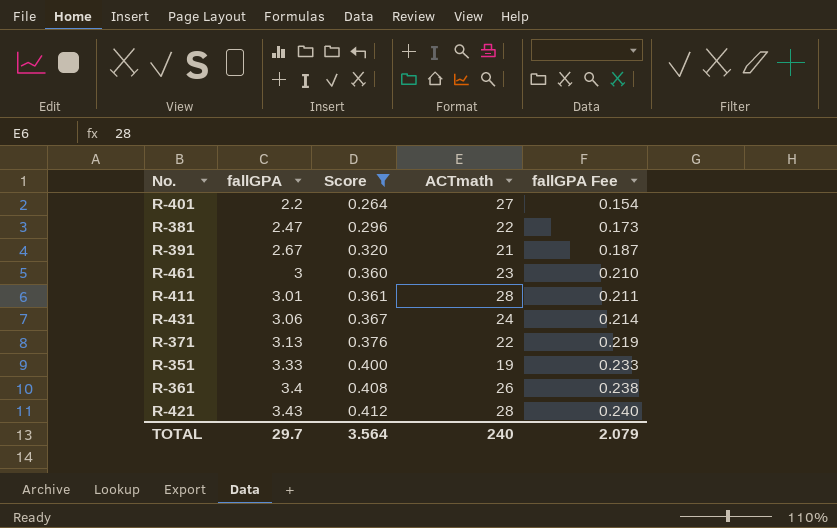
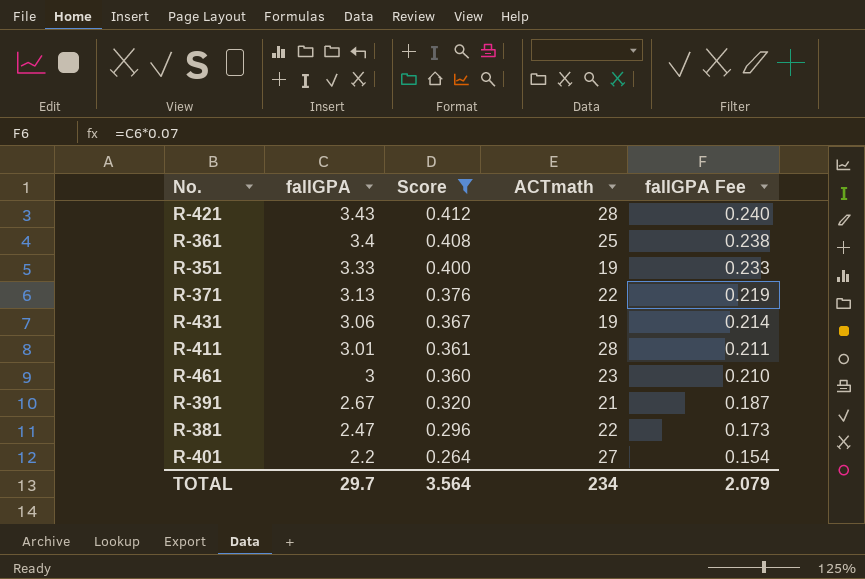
row order: fallGPA ascending -> fallGPA descending
R-361 | ACTmath: 26 -> 25
R-431 | ACTmath: 24 -> 19
TOTAL | ACTmath: 240 -> 234

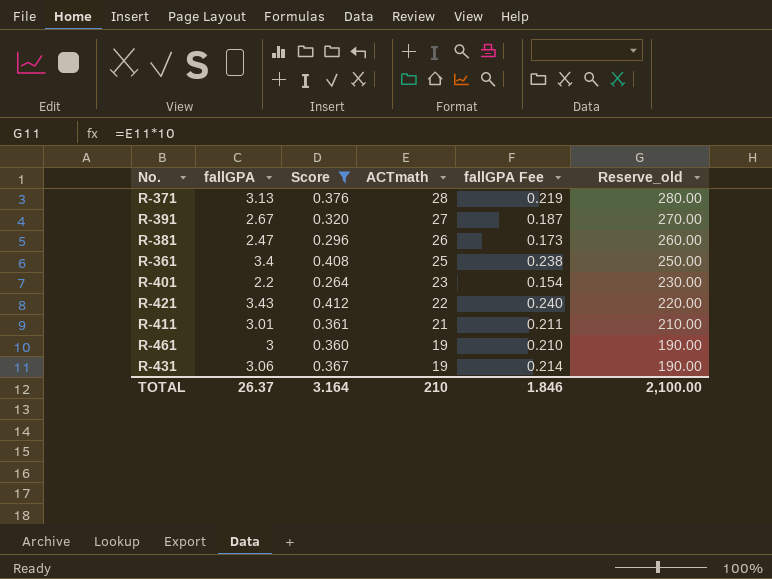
row order: fallGPA descending -> ACTmath descending
column Reserve_old | formula: none -> [ACTmath] * 10
row R-351: 3.33 | 0.400 | 19 | 0.233 -> none
R-371 | ACTmath: 22 -> 28
R-391 | ACTmath: 21 -> 27
R-381 | ACTmath: 22 -> 26
R-401 | ACTmath: 27 -> 23
R-421 | ACTmath: 28 -> 22
R-411 | ACTmath: 28 -> 21
R-461 | ACTmath: 23 -> 19
TOTAL | fallGPA: 29.7 -> 26.37
TOTAL | Score: 3.564 -> 3.164
TOTAL | ACTmath: 234 -> 210
TOTAL | fallGPA Fee: 2.079 -> 1.846

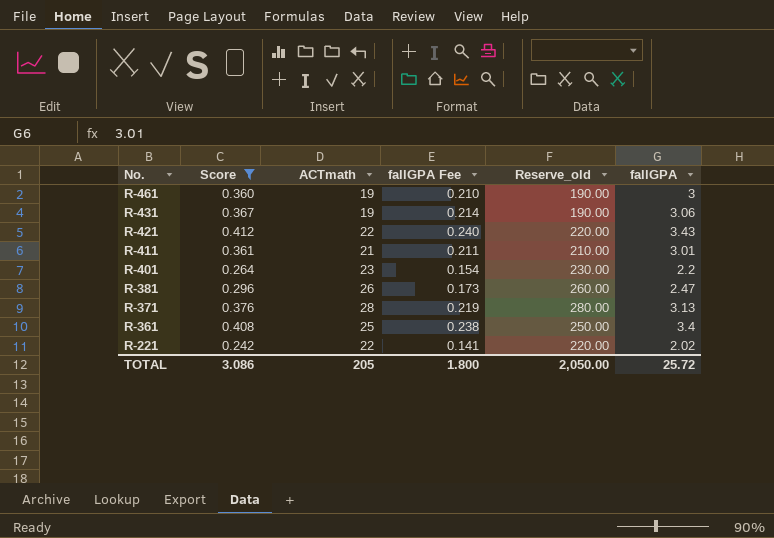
row order: ACTmath descending -> No. descending
column fallGPA | position: 2 -> 6
row R-391: 2.67 | 0.320 | 27 | 0.187 | 270.00 -> none
row R-221: none -> 0.242 | 22 | 0.141 | 220.00 | 2.02
TOTAL | Score: 3.164 -> 3.086
TOTAL | ACTmath: 210 -> 205
TOTAL | fallGPA Fee: 1.846 -> 1.800
TOTAL | Reserve_old: 2,100.00 -> 2,050.00
TOTAL | fallGPA: 26.37 -> 25.72

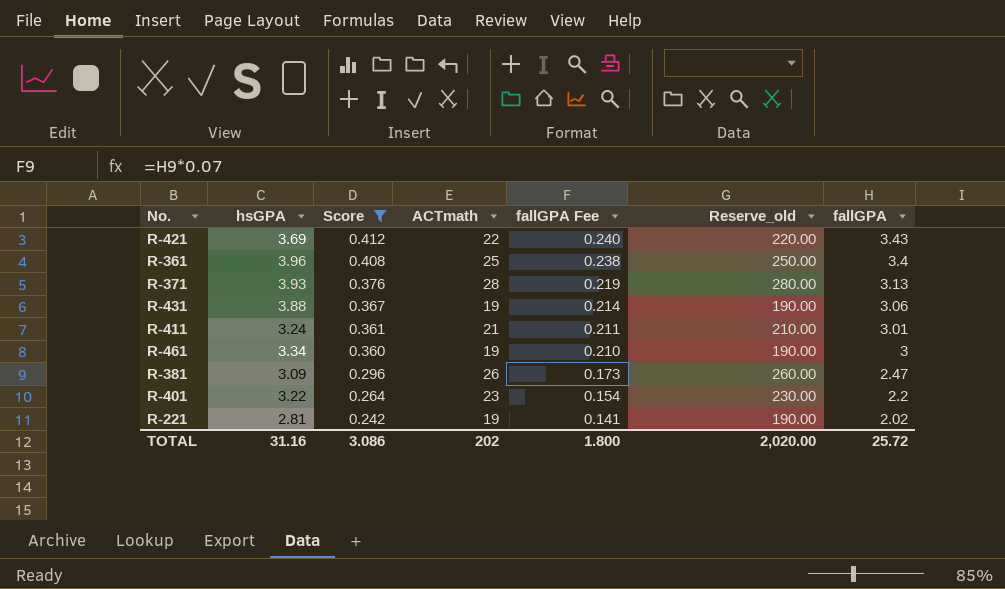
row order: No. descending -> Score descending
column hsGPA | position: none -> 2
R-221 | ACTmath: 22 -> 19
R-221 | Reserve_old: 220.00 -> 190.00
TOTAL | ACTmath: 205 -> 202
TOTAL | Reserve_old: 2,050.00 -> 2,020.00

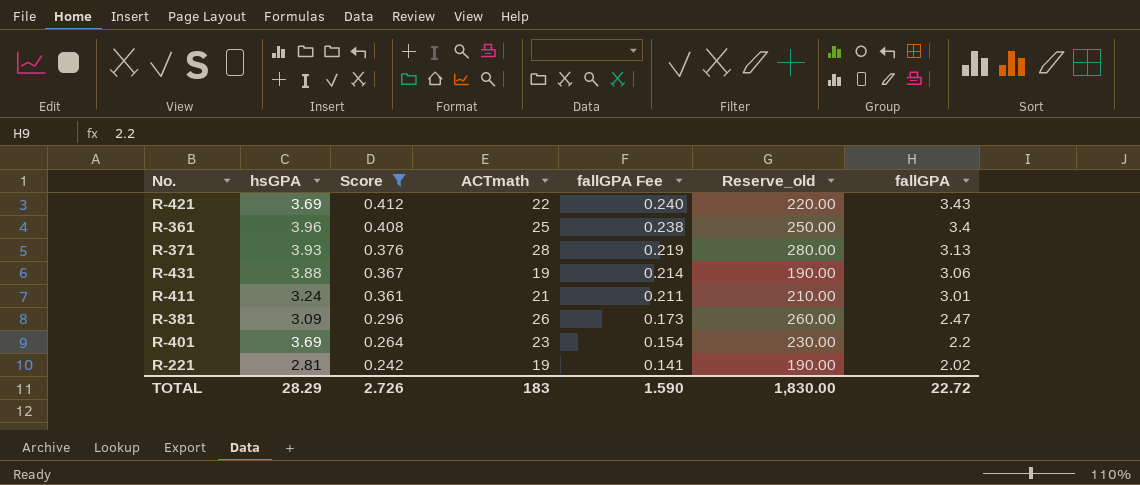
row R-461: 3.34 | 0.360 | 19 | 0.210 | 190.00 | 3 -> none
R-401 | hsGPA: 3.22 -> 3.69
TOTAL | hsGPA: 31.16 -> 28.29
TOTAL | Score: 3.086 -> 2.726
TOTAL | ACTmath: 202 -> 183
TOTAL | fallGPA Fee: 1.800 -> 1.590
TOTAL | Reserve_old: 2,020.00 -> 1,830.00
TOTAL | fallGPA: 25.72 -> 22.72

